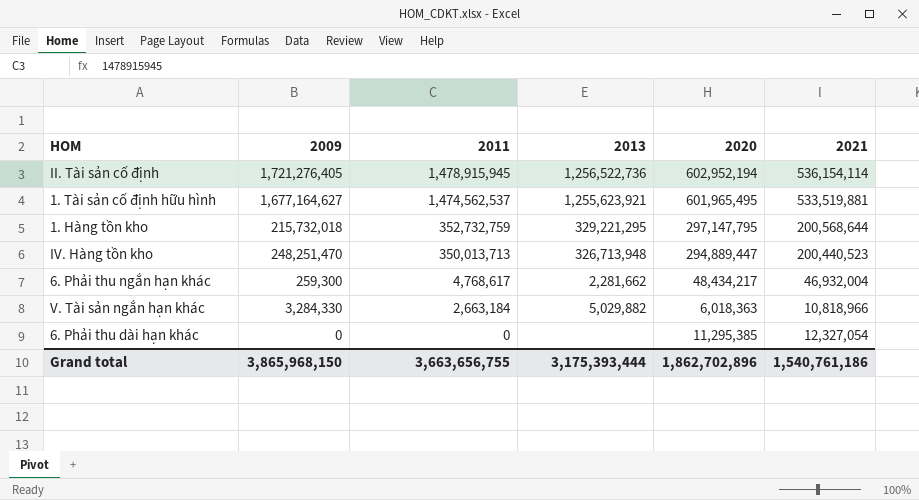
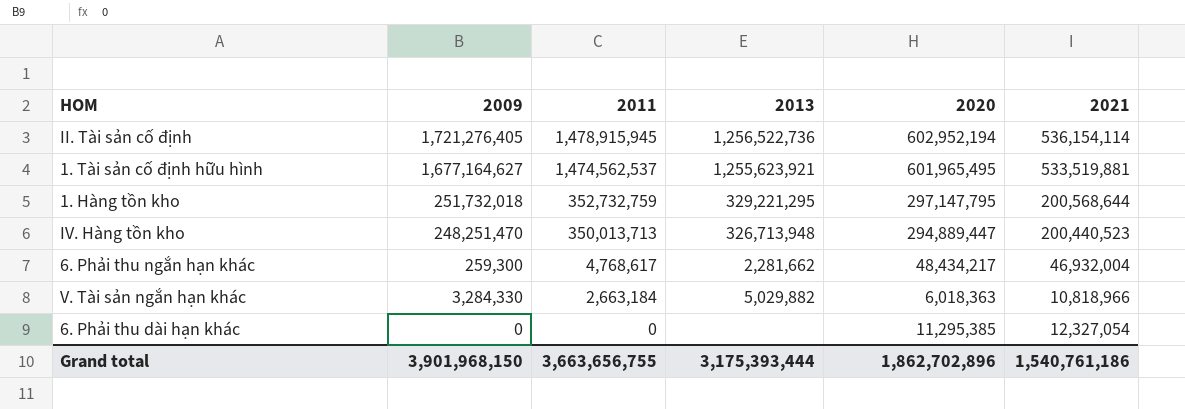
1. Hàng tồn kho | 2009: 215,732,018 -> 251,732,018
Grand total | 2009: 3,865,968,150 -> 3,901,968,150

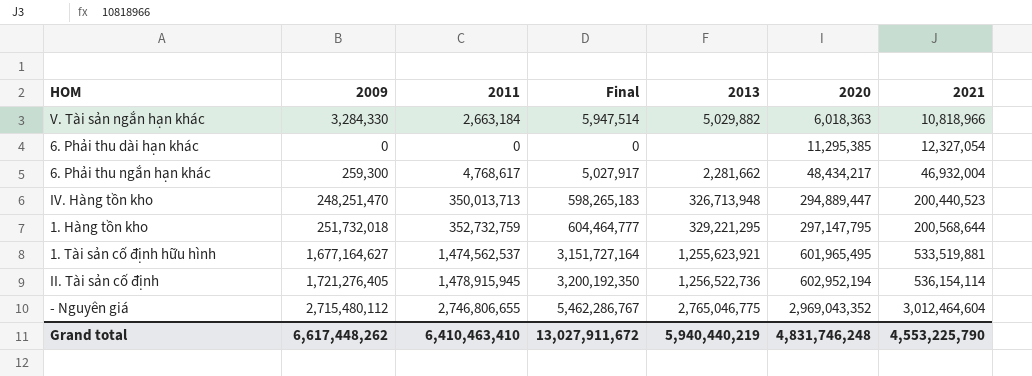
row order: 2011 descending -> 2020 ascending
column Final | formula: none -> [2009] + [2011]
row - Nguyên giá: none -> 2,715,480,112 | 2,746,806,655 | 5,462,286,767 | 2,765,046,775 | 2,969,043,352 | 3,012,464,604
Grand total | 2009: 3,901,968,150 -> 6,617,448,262
Grand total | 2011: 3,663,656,755 -> 6,410,463,410
Grand total | 2013: 3,175,393,444 -> 5,940,440,219
Grand total | 2020: 1,862,702,896 -> 4,831,746,248
Grand total | 2021: 1,540,761,186 -> 4,553,225,790

